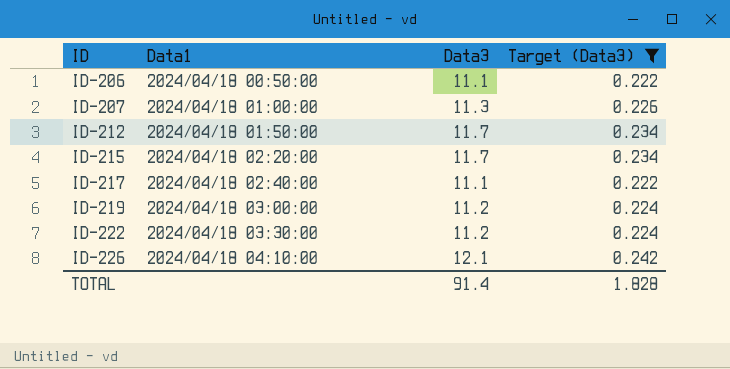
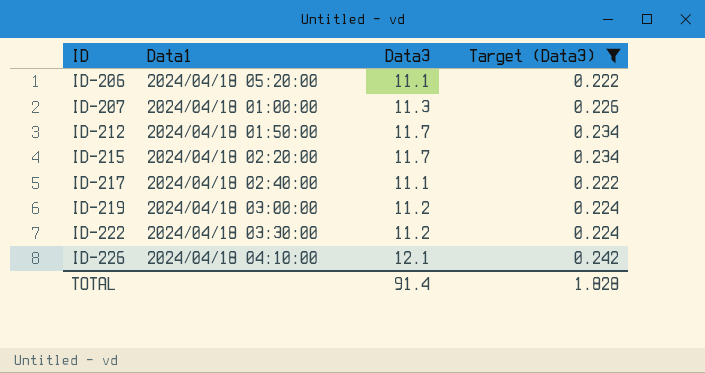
ID-206 | Data1: 2024/04/18 00:50:00 -> 2024/04/18 05:20:00

